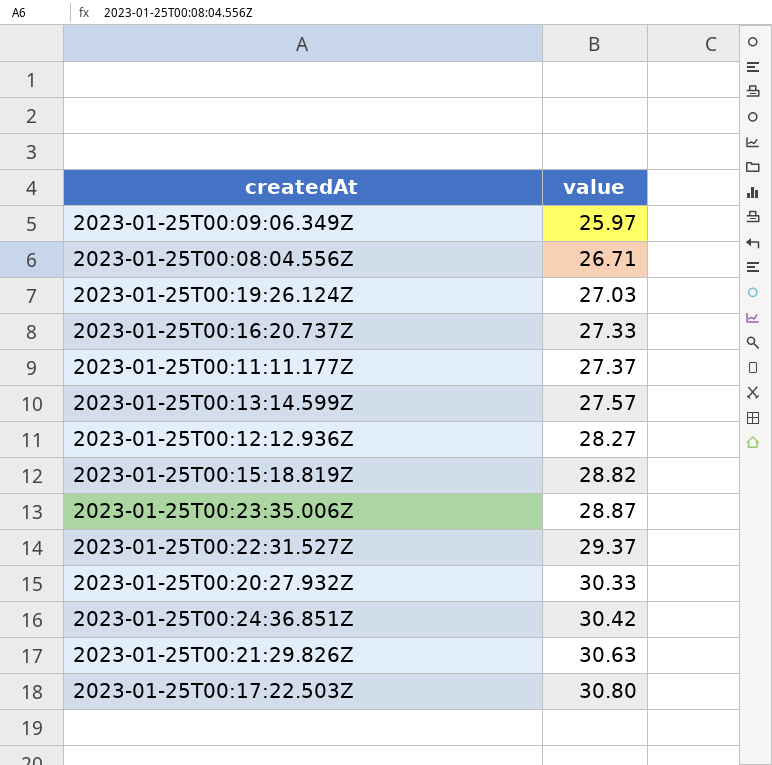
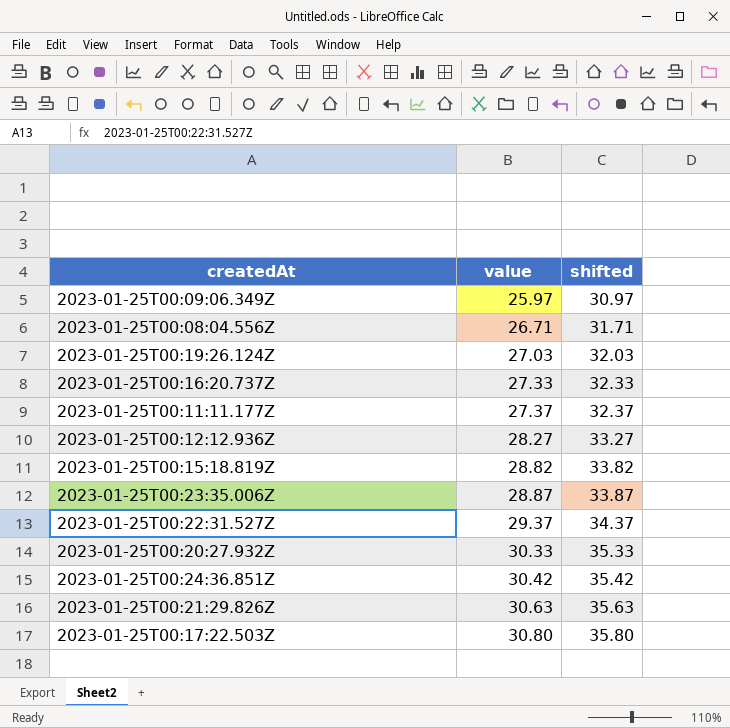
column shifted | formula: none -> [value] + 5
row 2023-01-25T00:13:14.599Z: 27.57 -> none

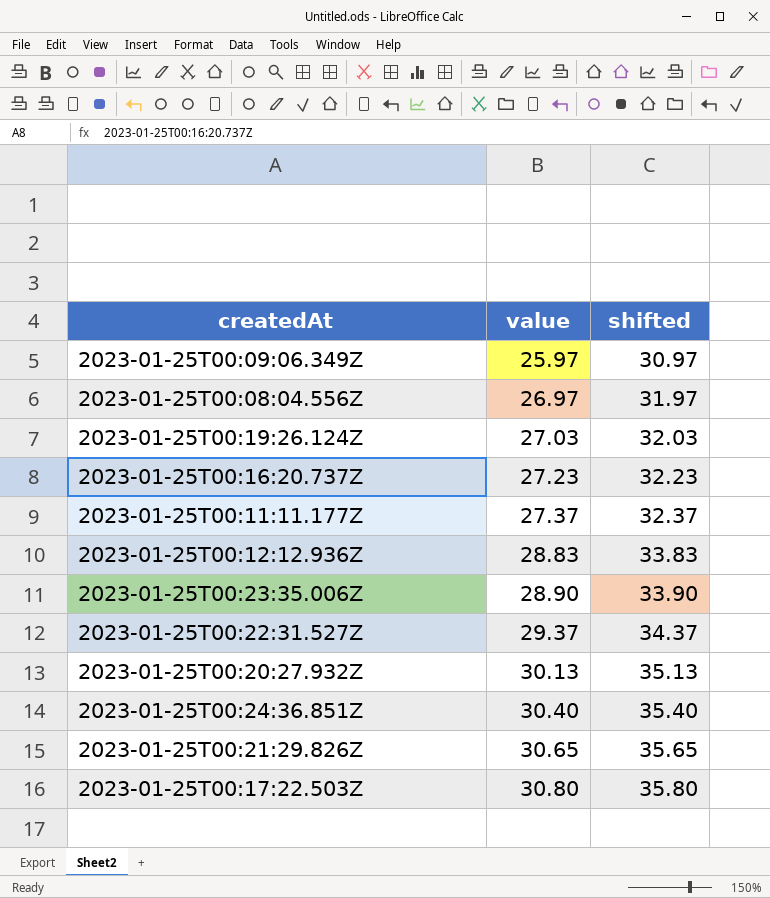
row 2023-01-25T00:15:18.819Z: 28.82 | 33.82 -> none
2023-01-25T00:08:04.556Z | value: 26.71 -> 26.97
2023-01-25T00:08:04.556Z | shifted: 31.71 -> 31.97
2023-01-25T00:16:20.737Z | value: 27.33 -> 27.23
2023-01-25T00:16:20.737Z | shifted: 32.33 -> 32.23
2023-01-25T00:12:12.936Z | value: 28.27 -> 28.83
2023-01-25T00:12:12.936Z | shifted: 33.27 -> 33.83
2023-01-25T00:23:35.006Z | value: 28.87 -> 28.90
2023-01-25T00:23:35.006Z | shifted: 33.87 -> 33.90
2023-01-25T00:20:27.932Z | value: 30.33 -> 30.13
2023-01-25T00:20:27.932Z | shifted: 35.33 -> 35.13
2023-01-25T00:24:36.851Z | value: 30.42 -> 30.40
2023-01-25T00:24:36.851Z | shifted: 35.42 -> 35.40
2023-01-25T00:21:29.826Z | value: 30.63 -> 30.65
2023-01-25T00:21:29.826Z | shifted: 35.63 -> 35.65

